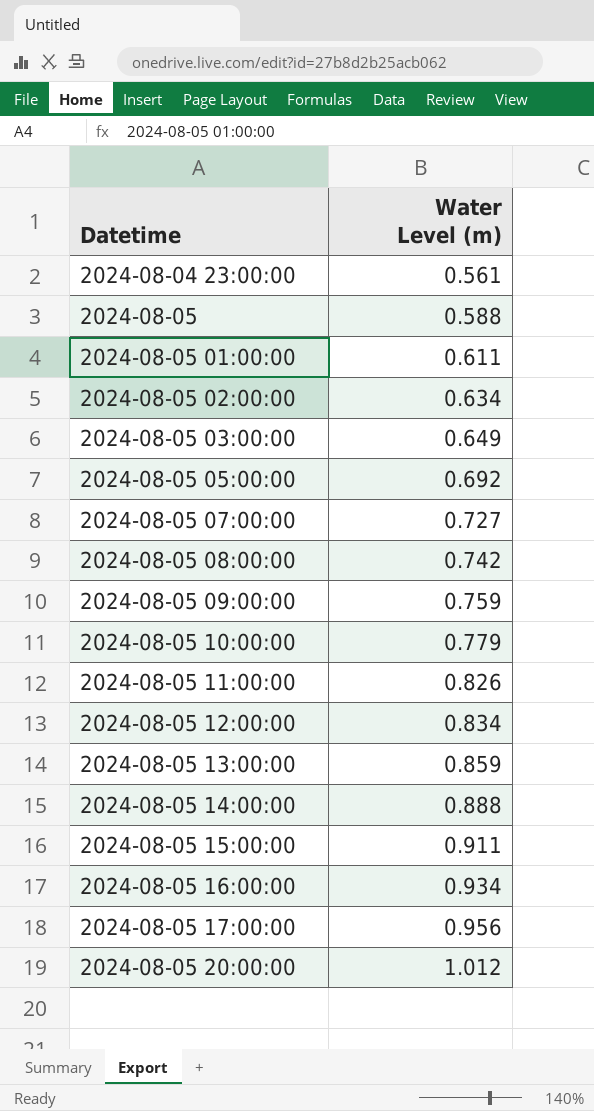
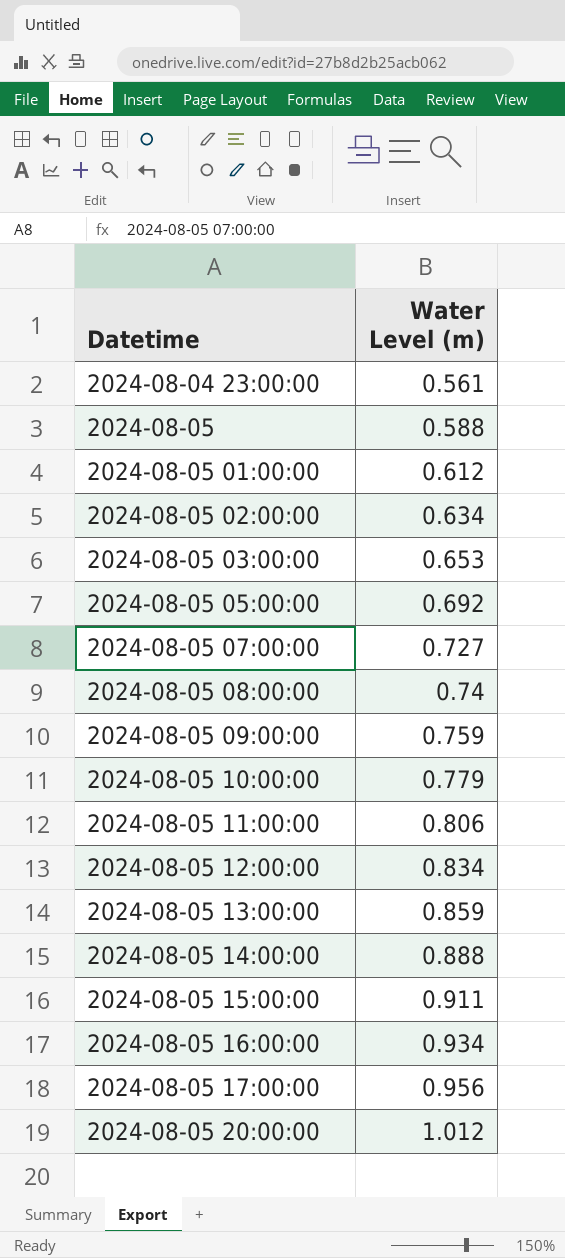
2024-08-05 01:00:00 | Water Level (m): 0.611 -> 0.612
2024-08-05 03:00:00 | Water Level (m): 0.649 -> 0.653
2024-08-05 08:00:00 | Water Level (m): 0.742 -> 0.74
2024-08-05 11:00:00 | Water Level (m): 0.826 -> 0.806

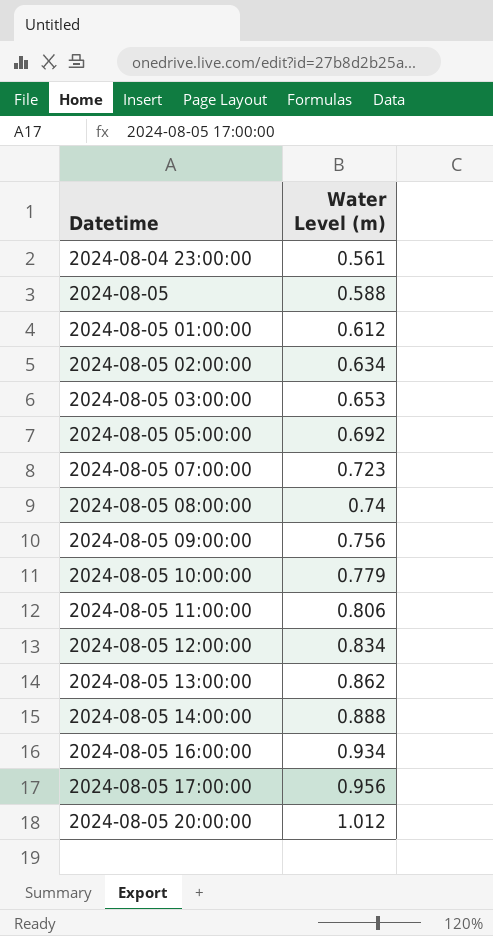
row 2024-08-05 15:00:00: 0.911 -> none
2024-08-05 07:00:00 | Water Level (m): 0.727 -> 0.723
2024-08-05 09:00:00 | Water Level (m): 0.759 -> 0.756
2024-08-05 13:00:00 | Water Level (m): 0.859 -> 0.862

